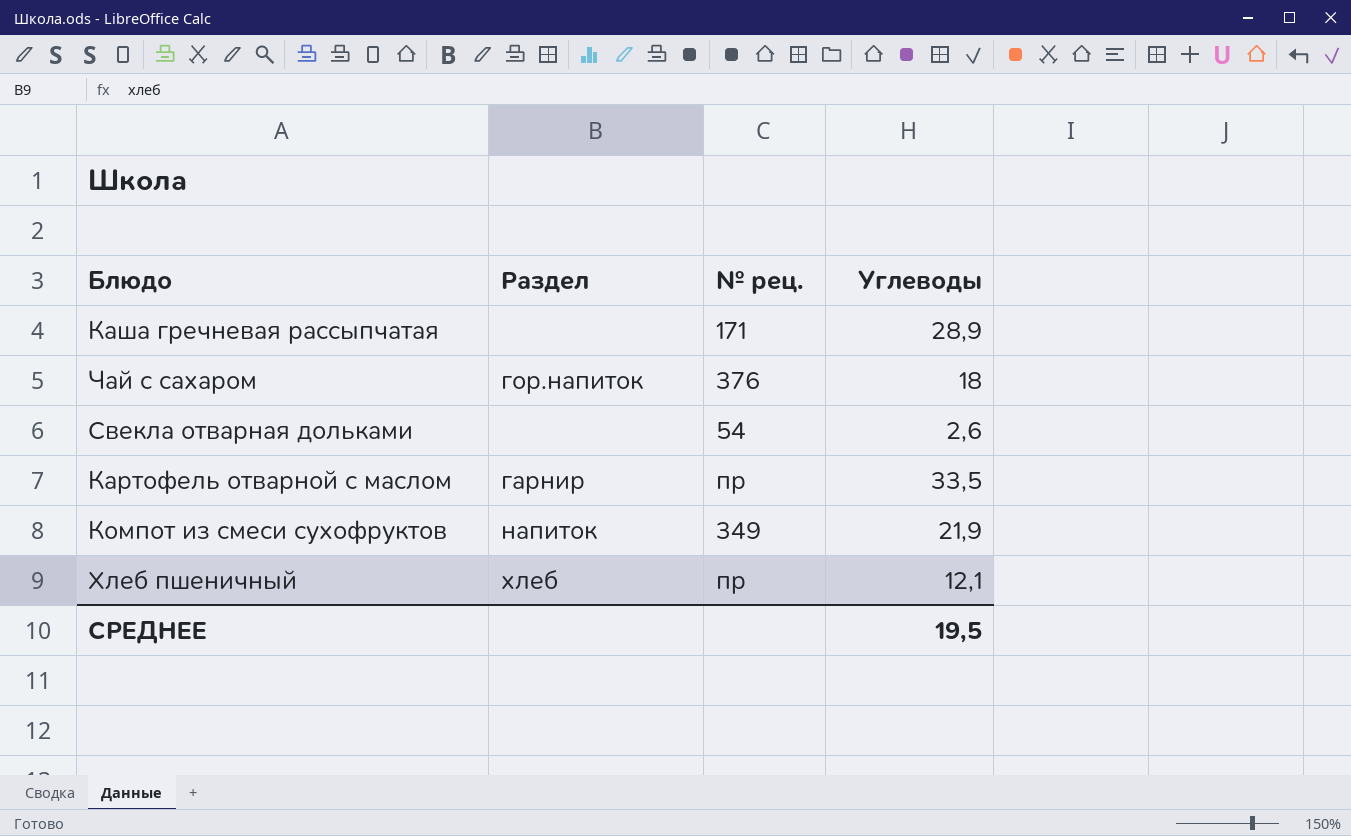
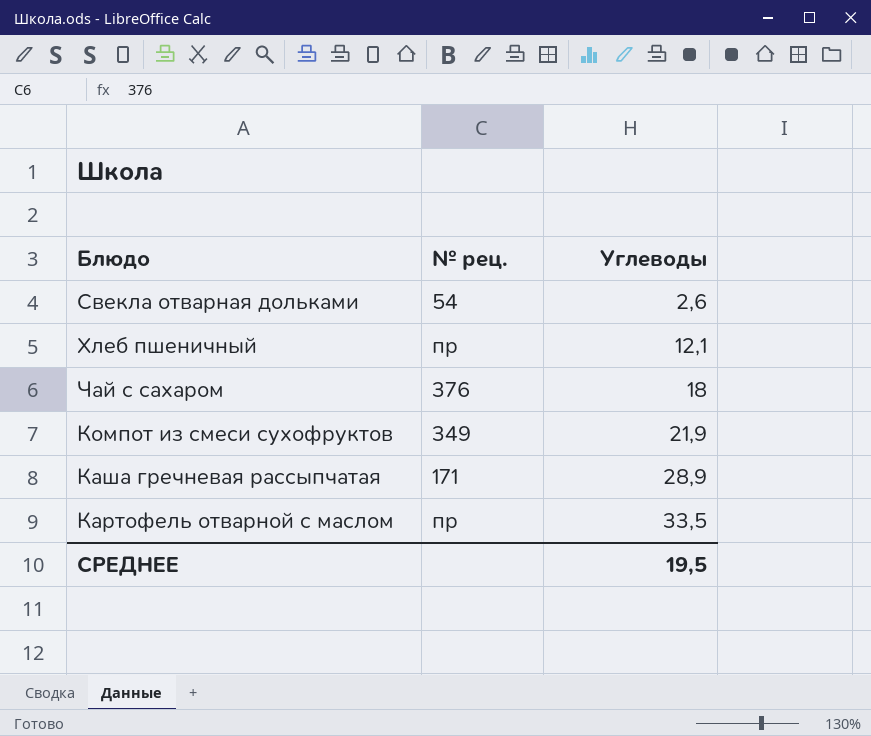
row order: none -> Углеводы ascending
column Раздел | position: 2 -> none

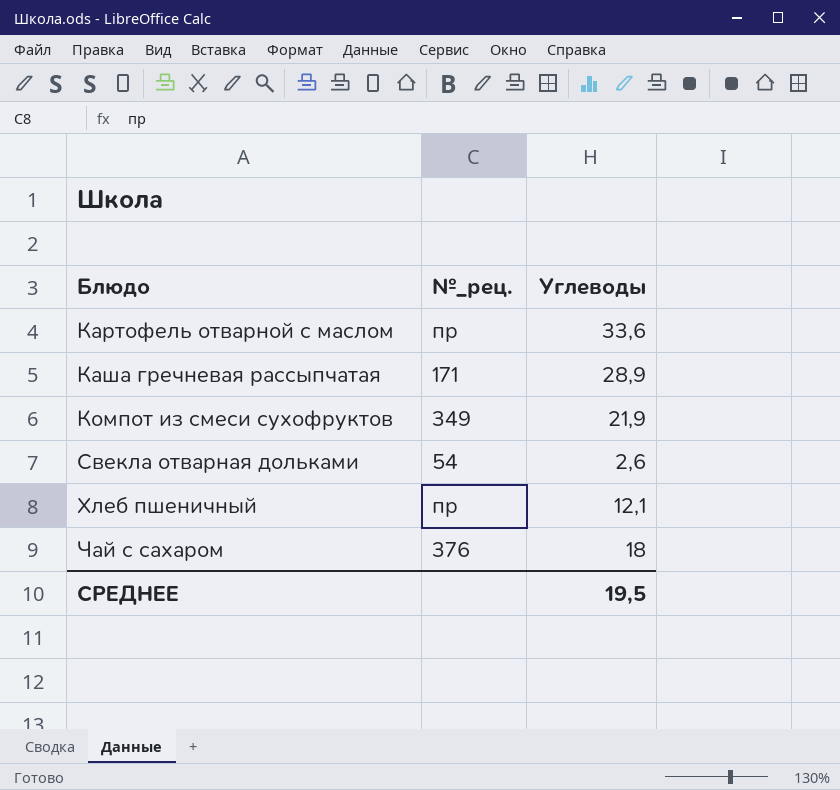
row order: Углеводы ascending -> Блюдо ascending
column name: № рец. -> №_рец.
Картофель отварной с маслом | Углеводы: 33,5 -> 33,6

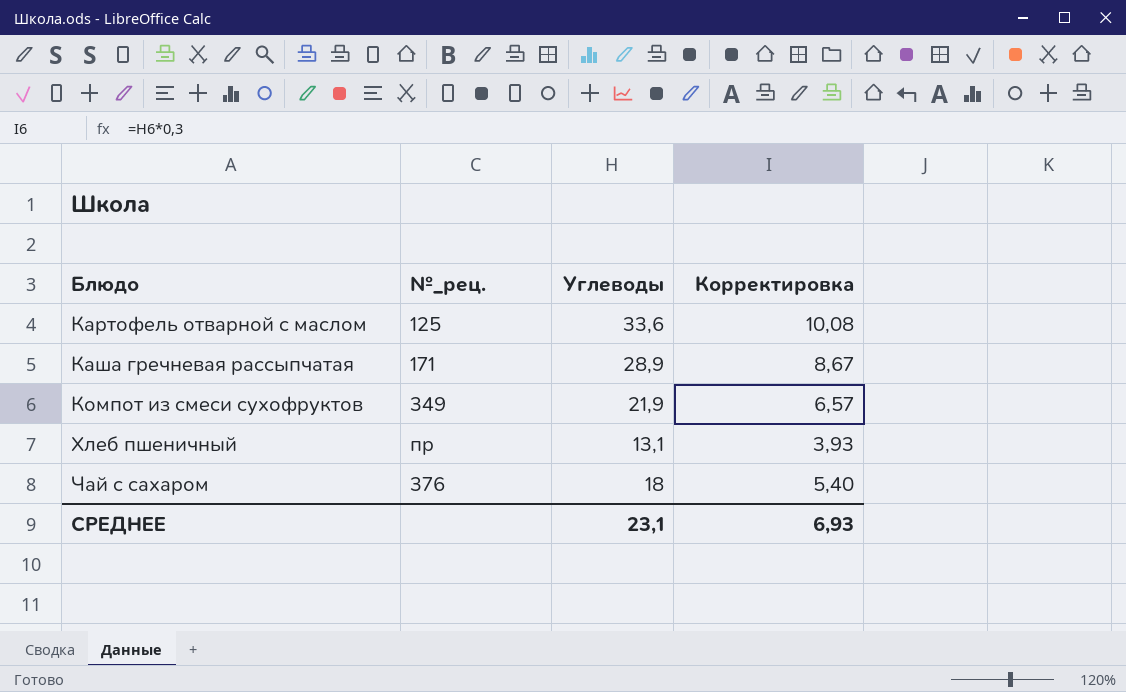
column Корректировка | formula: none -> [Углеводы] * 0,3
row Свекла отварная дольками: 54 | 2,6 -> none
Картофель отварной с маслом | №_рец.: пр -> 125
Хлеб пшеничный | Углеводы: 12,1 -> 13,1
СРЕДНЕЕ | Углеводы: 19,5 -> 23,1

